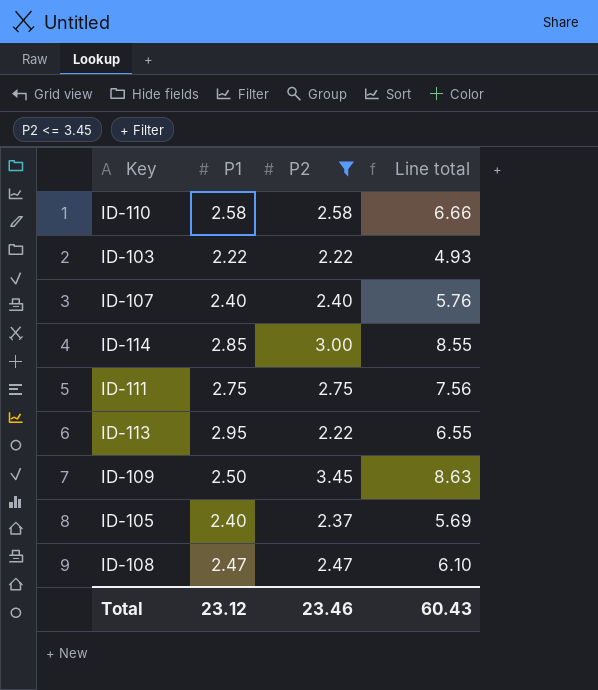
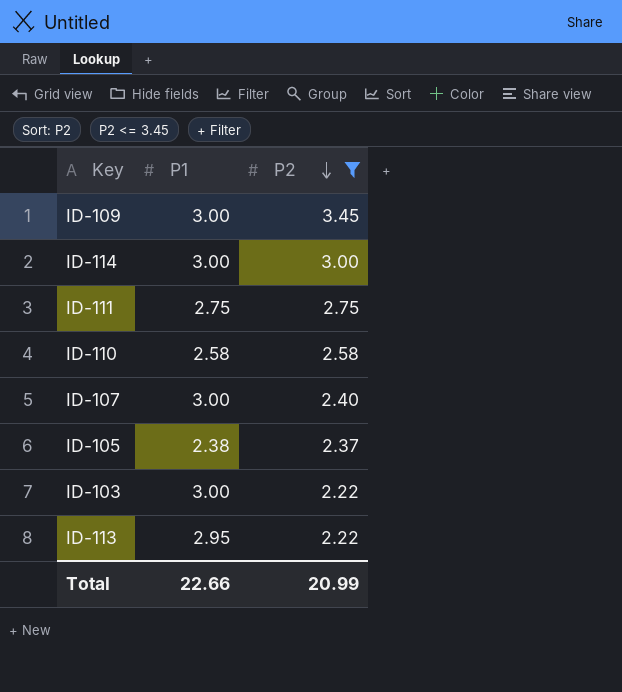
row order: none -> P2 descending
column Line total | formula: [P1] * [P2] -> none
row ID-108: 2.47 | 2.47 | 6.10 -> none
ID-109 | P1: 2.50 -> 3.00
ID-114 | P1: 2.85 -> 3.00
ID-107 | P1: 2.40 -> 3.00
ID-105 | P1: 2.40 -> 2.38
ID-103 | P1: 2.22 -> 3.00
Total | P1: 23.12 -> 22.66
Total | P2: 23.46 -> 20.99

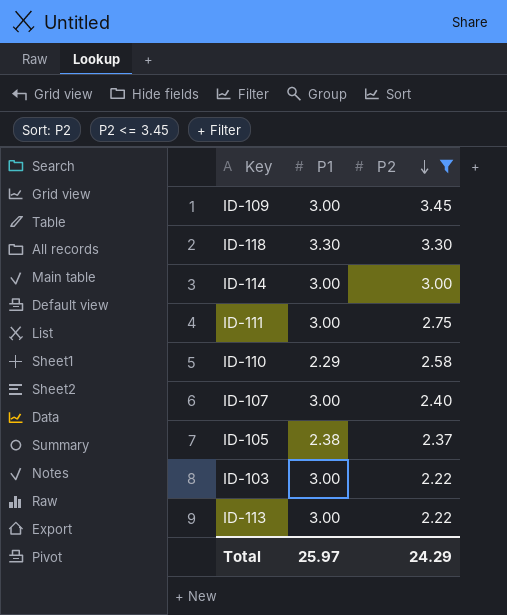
row ID-118: none -> 3.30 | 3.30
ID-111 | P1: 2.75 -> 3.00
ID-110 | P1: 2.58 -> 2.29
ID-113 | P1: 2.95 -> 3.00
Total | P1: 22.66 -> 25.97
Total | P2: 20.99 -> 24.29

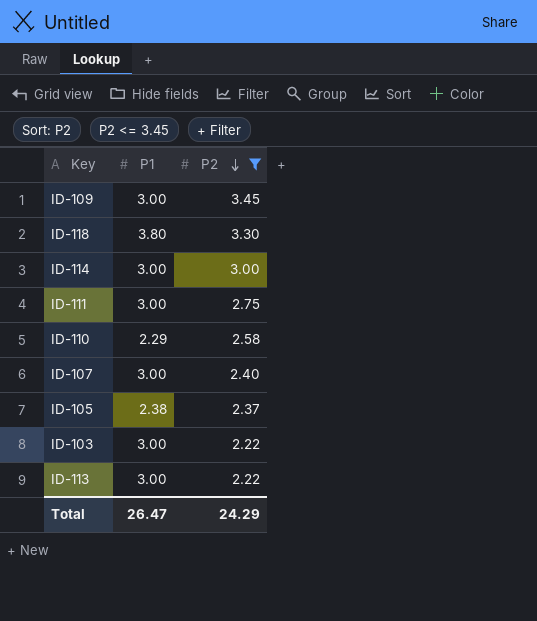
ID-118 | P1: 3.30 -> 3.80
Total | P1: 25.97 -> 26.47

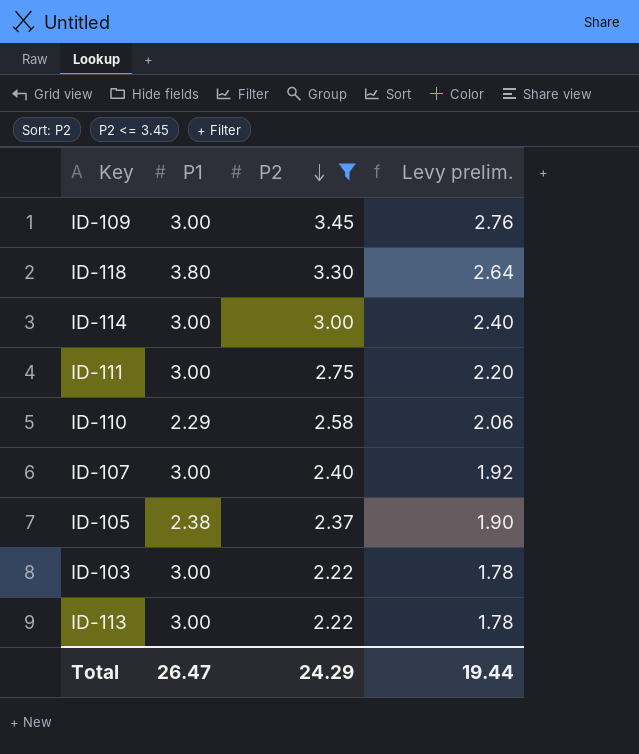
column Levy prelim. | formula: none -> [P2] * 0.8

